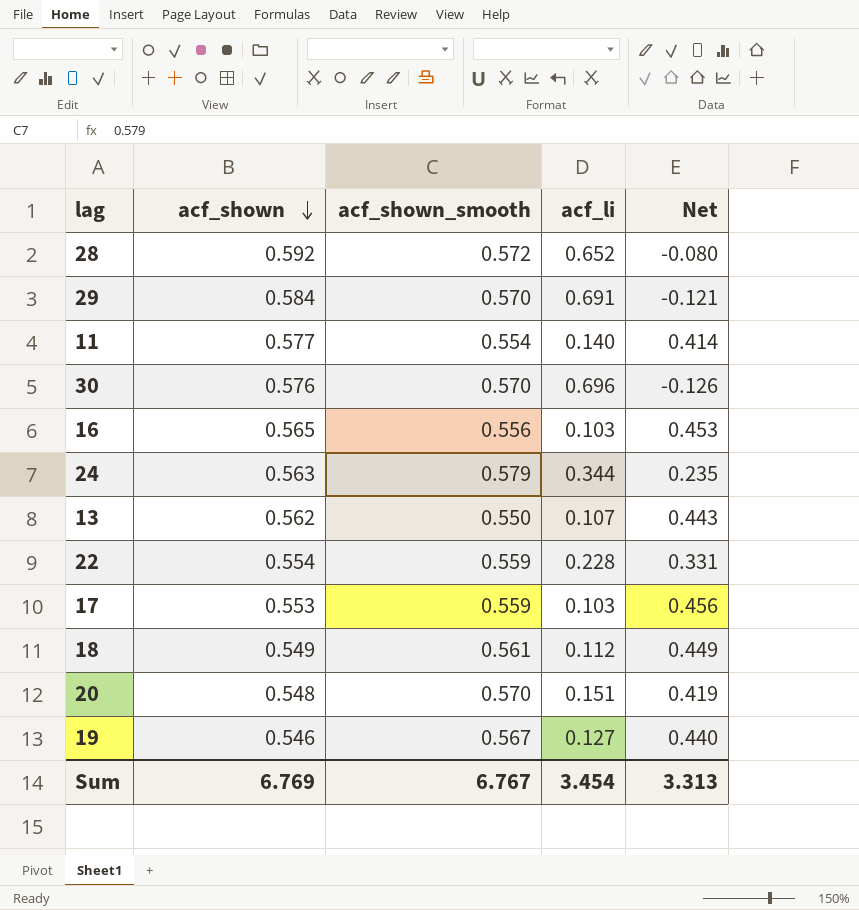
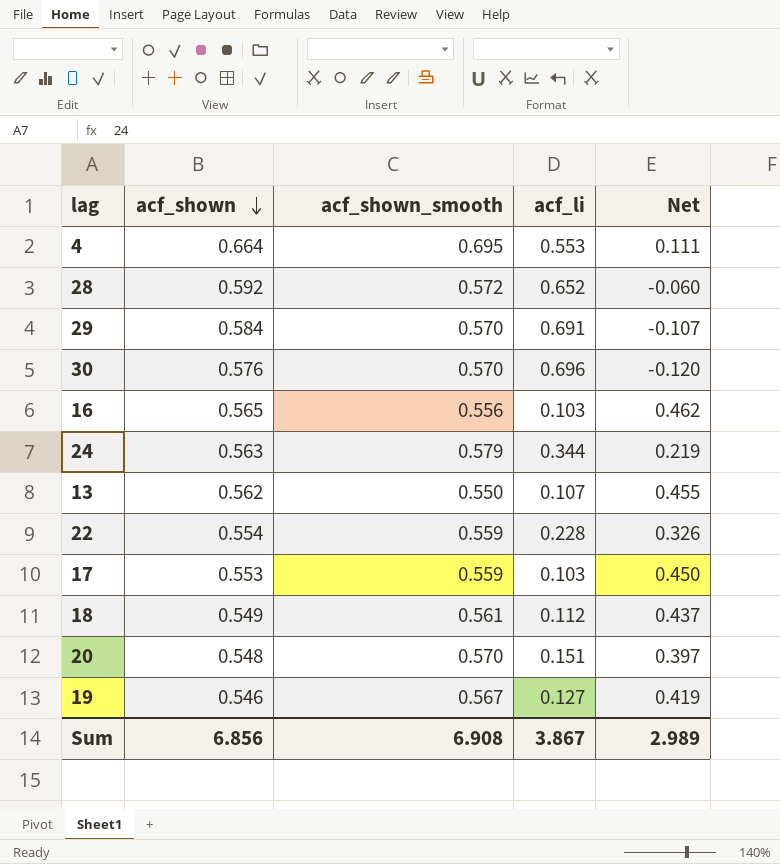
column Net | formula: [acf_shown_smooth] - [acf_li] -> [acf_shown] - [acf_li]
row 11: 0.577 | 0.554 | 0.140 | 0.414 -> none
row 4: none -> 0.664 | 0.695 | 0.553 | 0.111
Sum | acf_shown: 6.769 -> 6.856
Sum | acf_shown_smooth: 6.767 -> 6.908
Sum | acf_li: 3.454 -> 3.867
Sum | Net: 3.313 -> 2.989

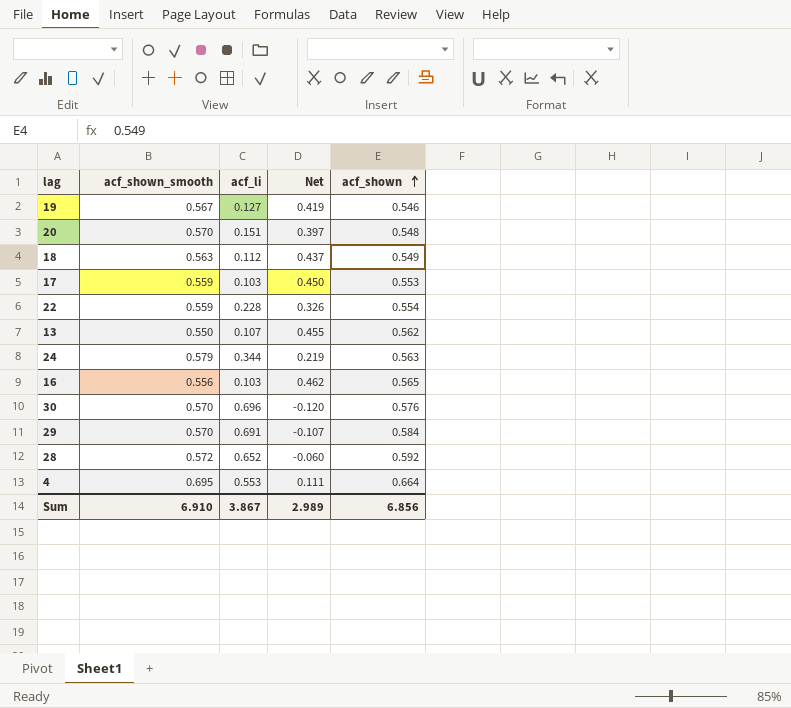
row order: acf_shown descending -> acf_shown ascending
column acf_shown | position: 2 -> 5
18 | acf_shown_smooth: 0.561 -> 0.563
Sum | acf_shown_smooth: 6.908 -> 6.910

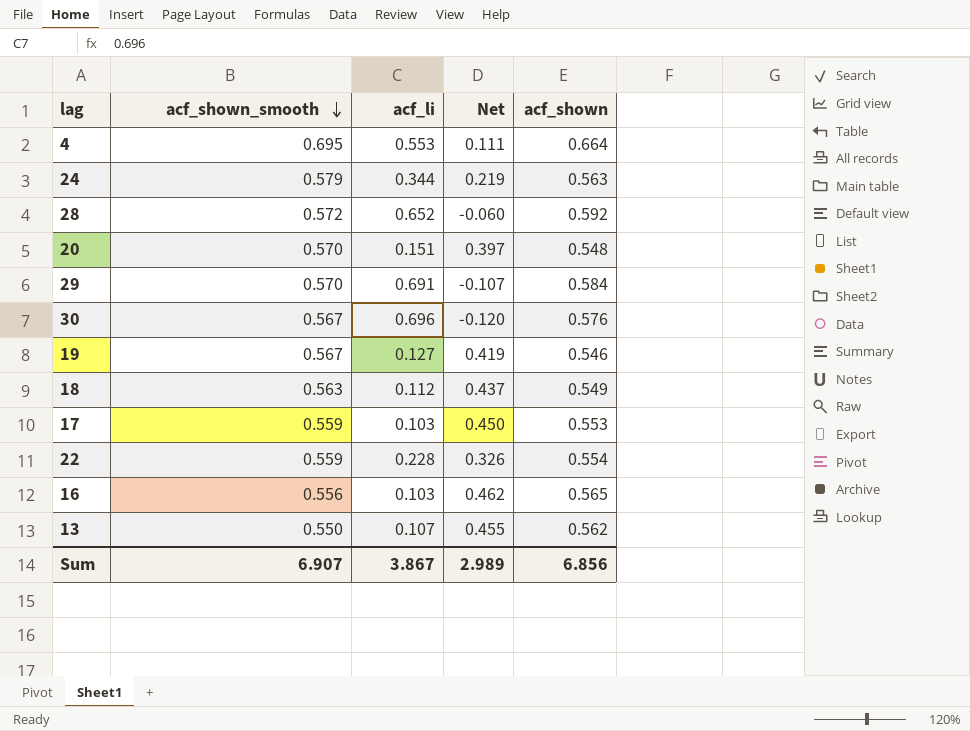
row order: acf_shown ascending -> acf_shown_smooth descending
30 | acf_shown_smooth: 0.570 -> 0.567
Sum | acf_shown_smooth: 6.910 -> 6.907

